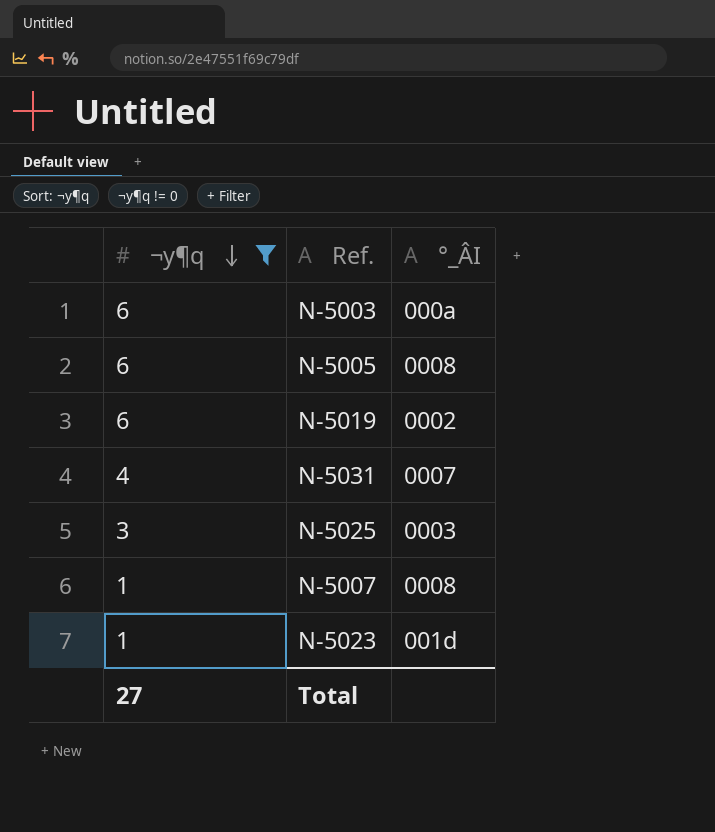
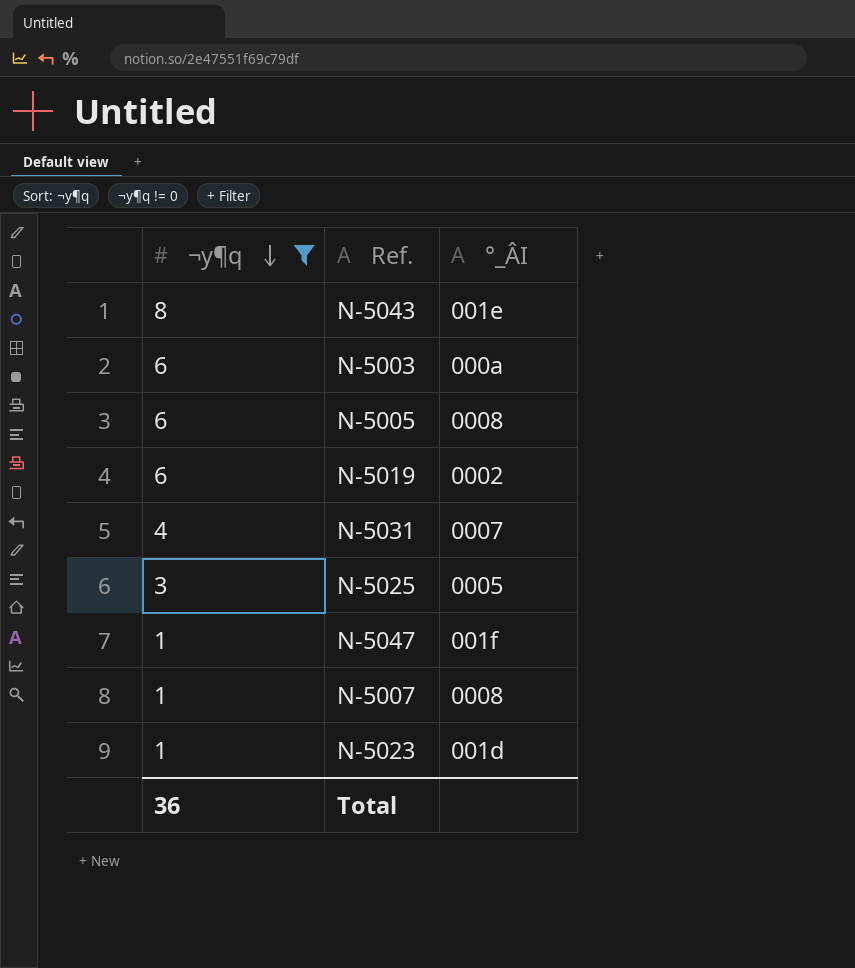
row N-5043: none -> 8 | 001e
N-5025 | °_ÂI: 0003 -> 0005
row N-5047: none -> 1 | 001f
Total | ¬y¶q: 27 -> 36

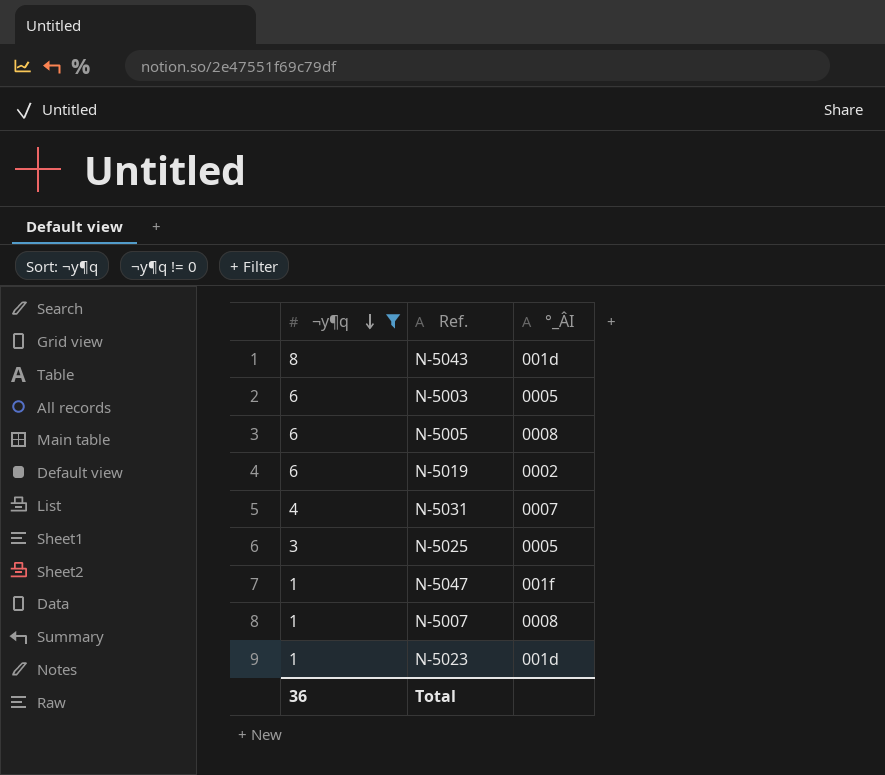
N-5043 | °_ÂI: 001e -> 001d
N-5003 | °_ÂI: 000a -> 0005

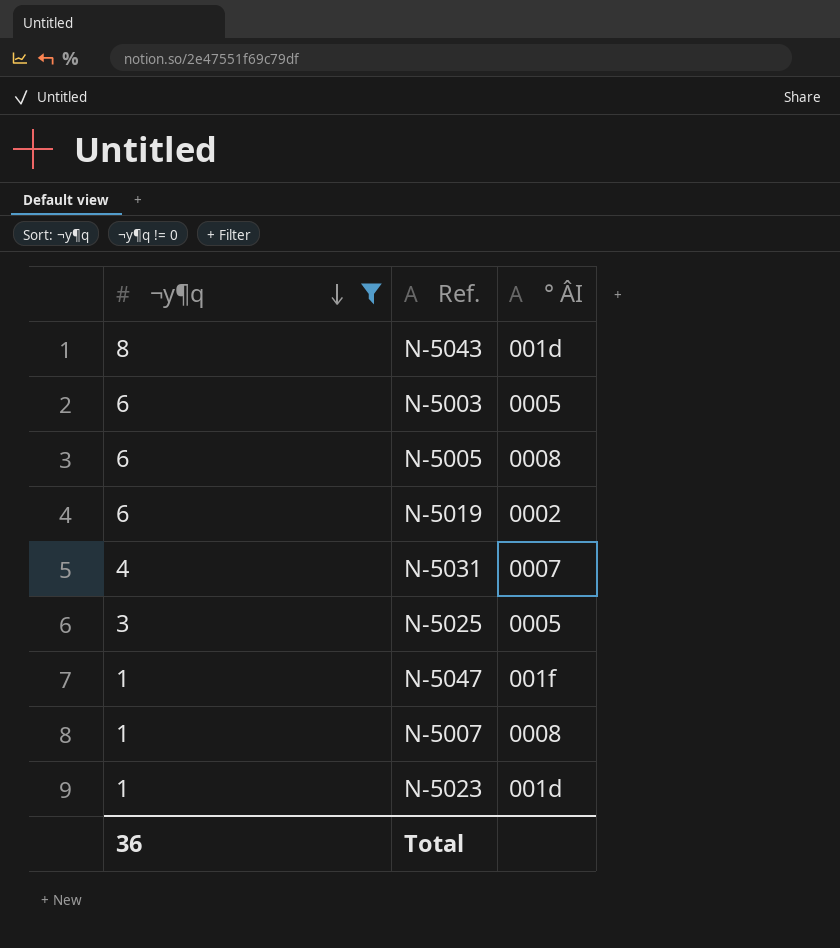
column name: °_ÂI -> ° ÂI

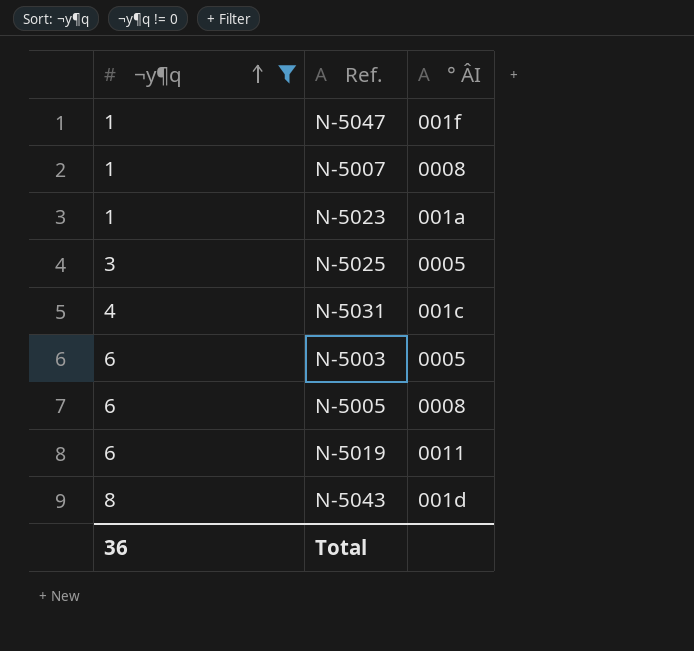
row order: ¬y¶q descending -> ¬y¶q ascending
N-5023 | ° ÂI: 001d -> 001a
N-5031 | ° ÂI: 0007 -> 001c
N-5019 | ° ÂI: 0002 -> 0011

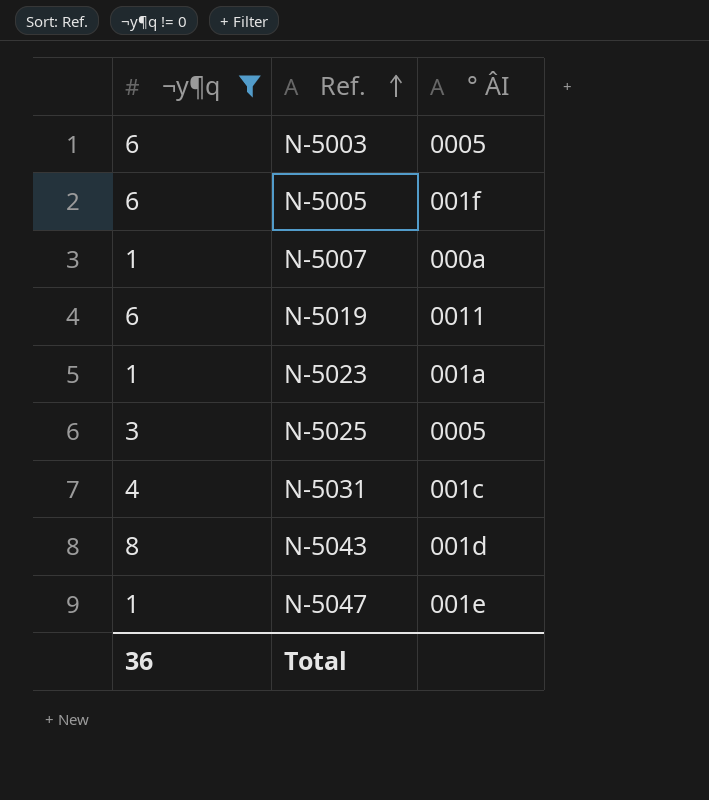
row order: ¬y¶q ascending -> Ref. ascending
N-5005 | ° ÂI: 0008 -> 001f
N-5007 | ° ÂI: 0008 -> 000a
N-5047 | ° ÂI: 001f -> 001e

